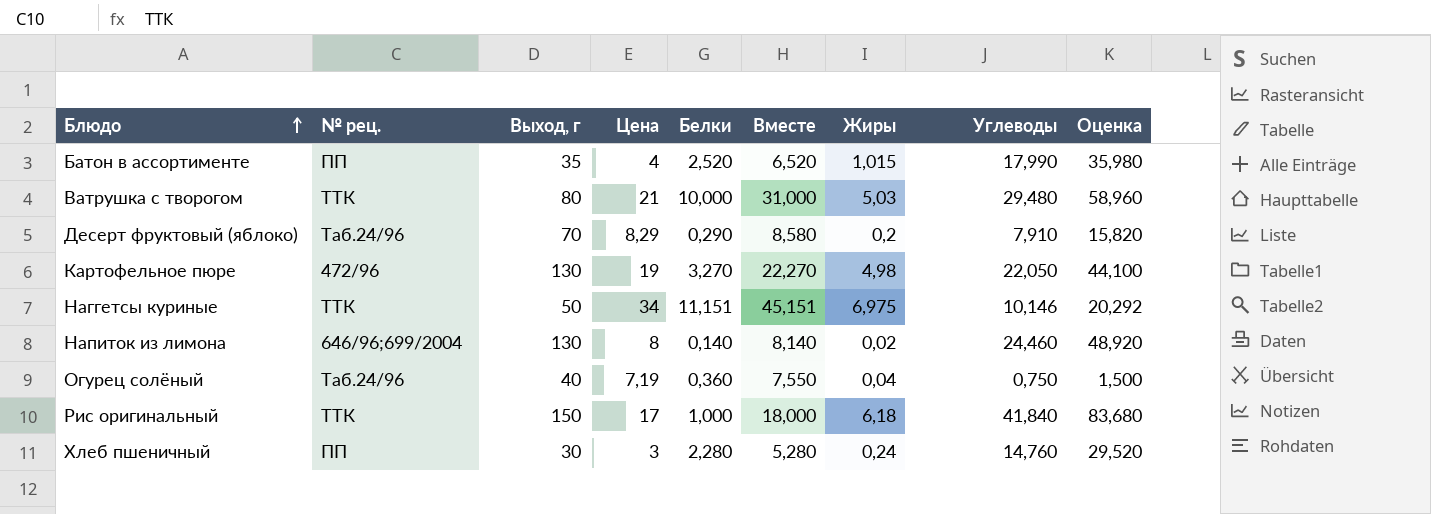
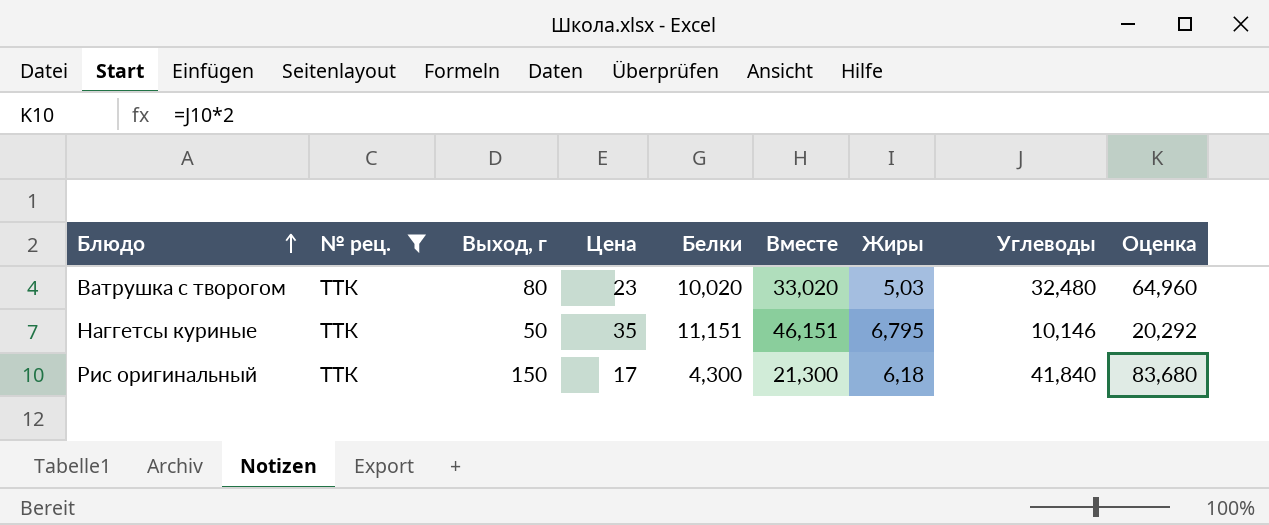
filter: none -> № рец. = ТТК
Ватрушка с творогом | Цена: 21 -> 23
Ватрушка с творогом | Белки: 10,000 -> 10,020
Ватрушка с творогом | Вместе: 31,000 -> 33,020
Ватрушка с творогом | Углеводы: 29,480 -> 32,480
Ватрушка с творогом | Оценка: 58,960 -> 64,960
Наггетсы куриные | Цена: 34 -> 35
Наггетсы куриные | Вместе: 45,151 -> 46,151
Наггетсы куриные | Жиры: 6,975 -> 6,795
Рис оригинальный | Белки: 1,000 -> 4,300
Рис оригинальный | Вместе: 18,000 -> 21,300

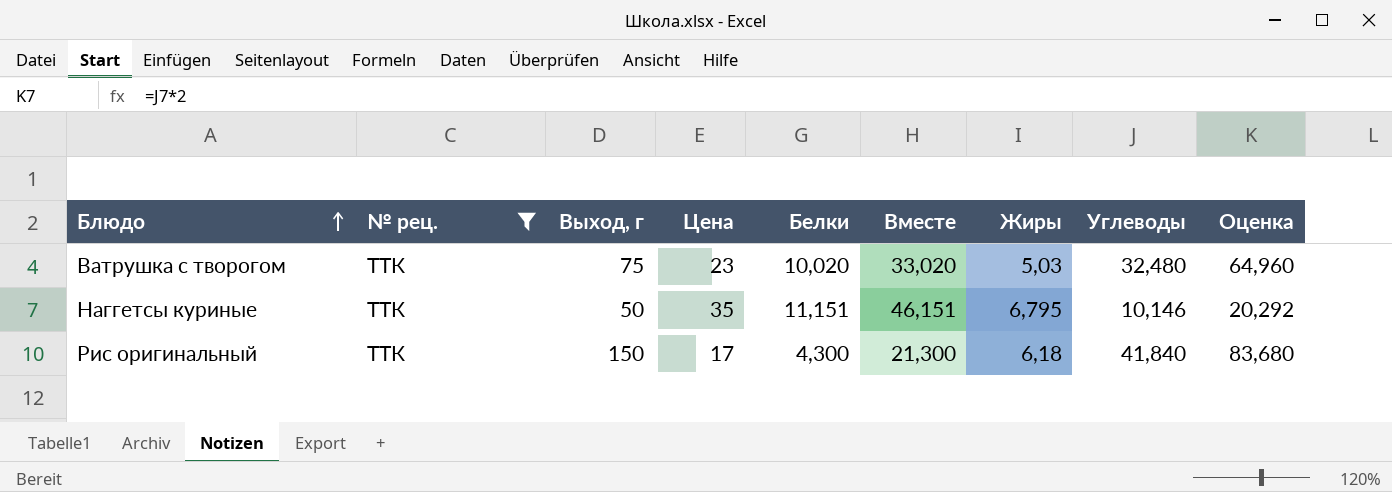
Ватрушка с творогом | Выход, г: 80 -> 75

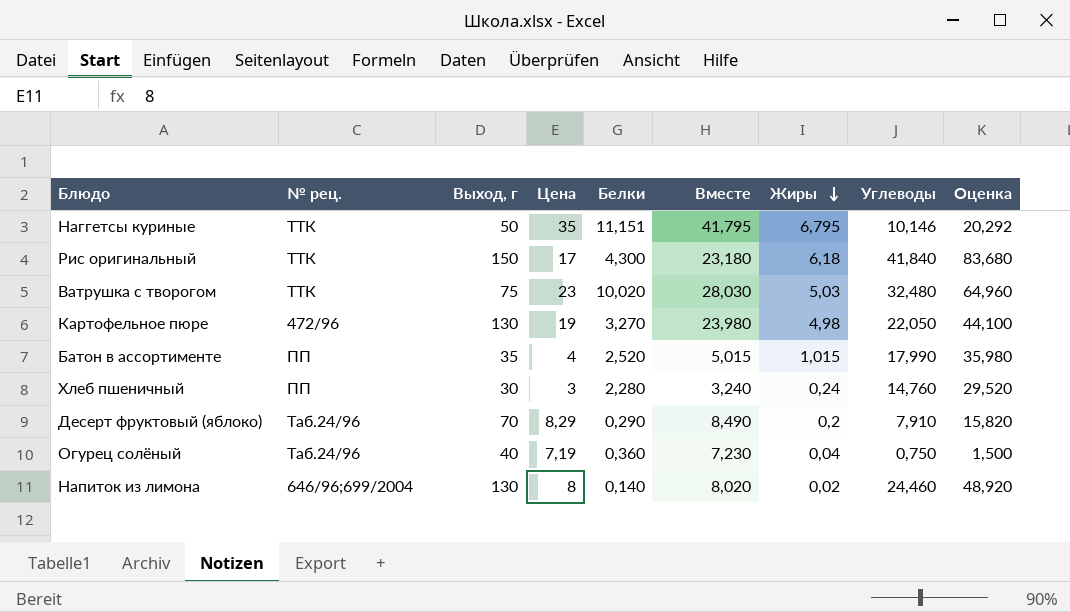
filter: № рец. = ТТК -> none
row order: Блюдо ascending -> Жиры descending
column Вместе | formula: [Цена] + [Белки] -> [Цена] + [Жиры]

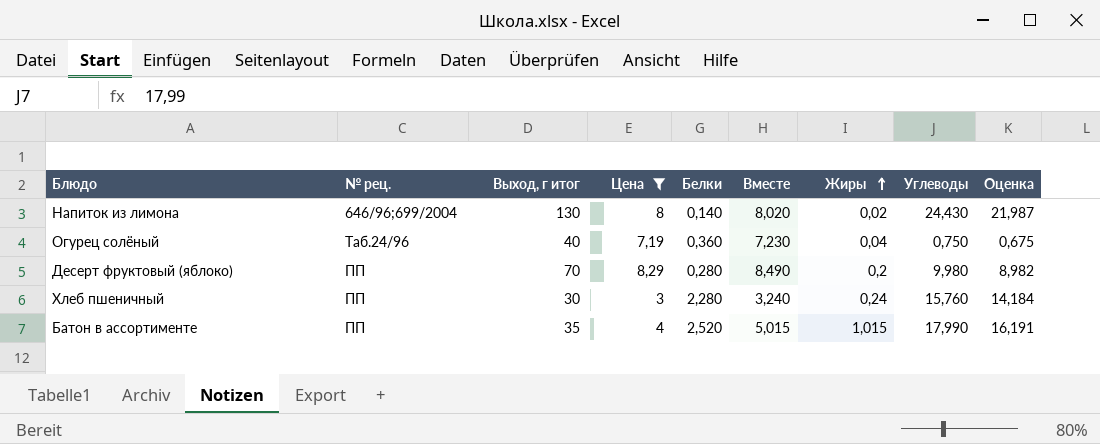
filter: none -> Цена <= 8,29
row order: Жиры descending -> Жиры ascending
column name: Выход, г -> Выход, г итог
column Оценка | formula: [Углеводы] * 2 -> [Углеводы] * 0,9
Напиток из лимона | Углеводы: 24,460 -> 24,430
Десерт фруктовый (яблоко) | № рец.: Таб.24/96 -> ПП
Десерт фруктовый (яблоко) | Белки: 0,290 -> 0,280
Десерт фруктовый (яблоко) | Углеводы: 7,910 -> 9,980
Хлеб пшеничный | Углеводы: 14,760 -> 15,760

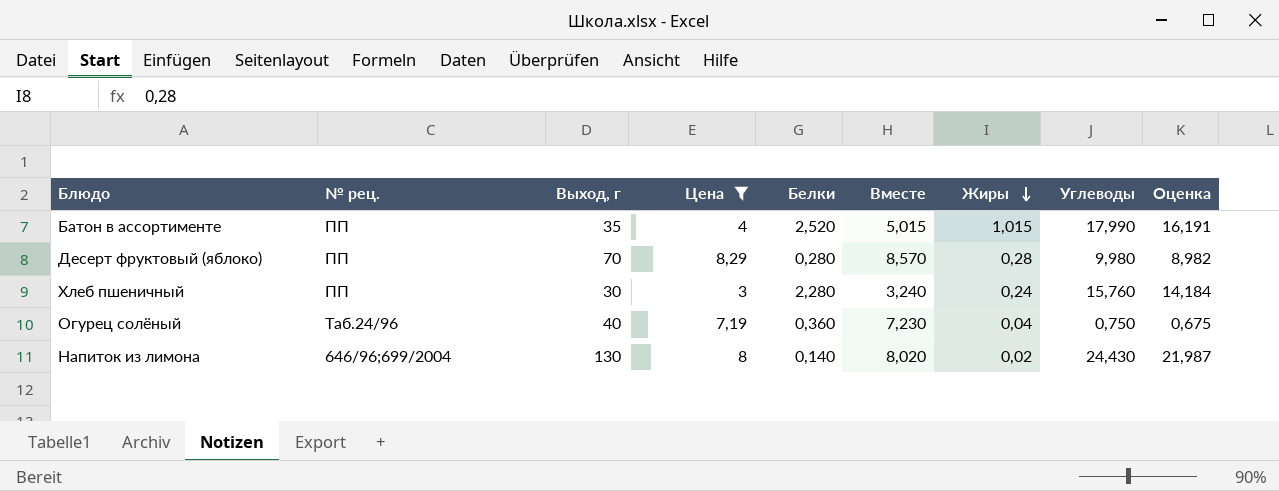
row order: Жиры ascending -> Жиры descending
column name: Выход, г итог -> Выход, г
Десерт фруктовый (яблоко) | Вместе: 8,490 -> 8,570
Десерт фруктовый (яблоко) | Жиры: 0,2 -> 0,28

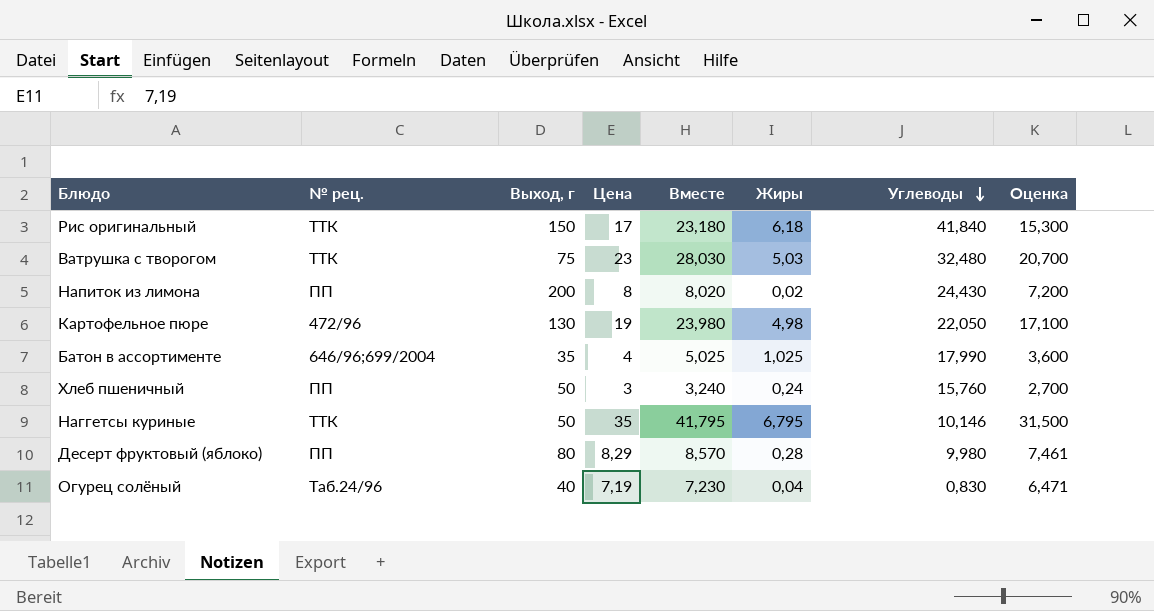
filter: Цена <= 8,29 -> none
row order: Жиры descending -> Углеводы descending
column Белки | position: 5 -> none
column Оценка | formula: [Углеводы] * 0,9 -> [Цена] * 0,9
Напиток из лимона | № рец.: 646/96;699/2004 -> ПП
Напиток из лимона | Выход, г: 130 -> 200
Батон в ассортименте | № рец.: ПП -> 646/96;699/2004
Батон в ассортименте | Вместе: 5,015 -> 5,025
Батон в ассортименте | Жиры: 1,015 -> 1,025
Хлеб пшеничный | Выход, г: 30 -> 50
Десерт фруктовый (яблоко) | Выход, г: 70 -> 80
Огурец солёный | Углеводы: 0,750 -> 0,830

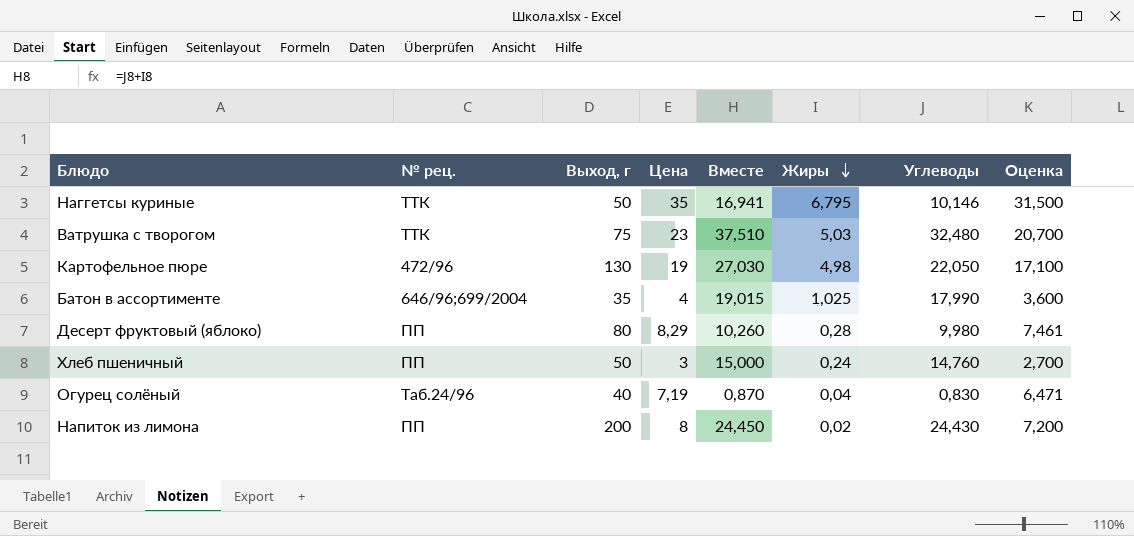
row order: Углеводы descending -> Жиры descending
column Вместе | formula: [Цена] + [Жиры] -> [Жиры] + [Углеводы]
row Рис оригинальный: ТТК | 150 | 17 | 23,180 | 6,18 | 41,840 | 15,300 -> none
Хлеб пшеничный | Углеводы: 15,760 -> 14,760

